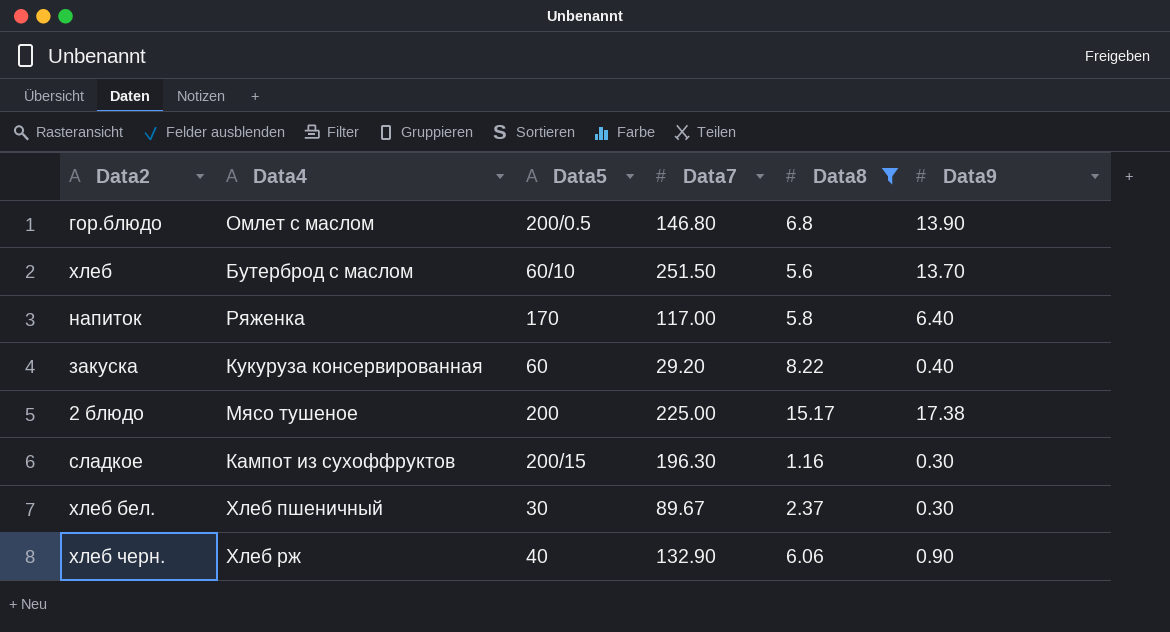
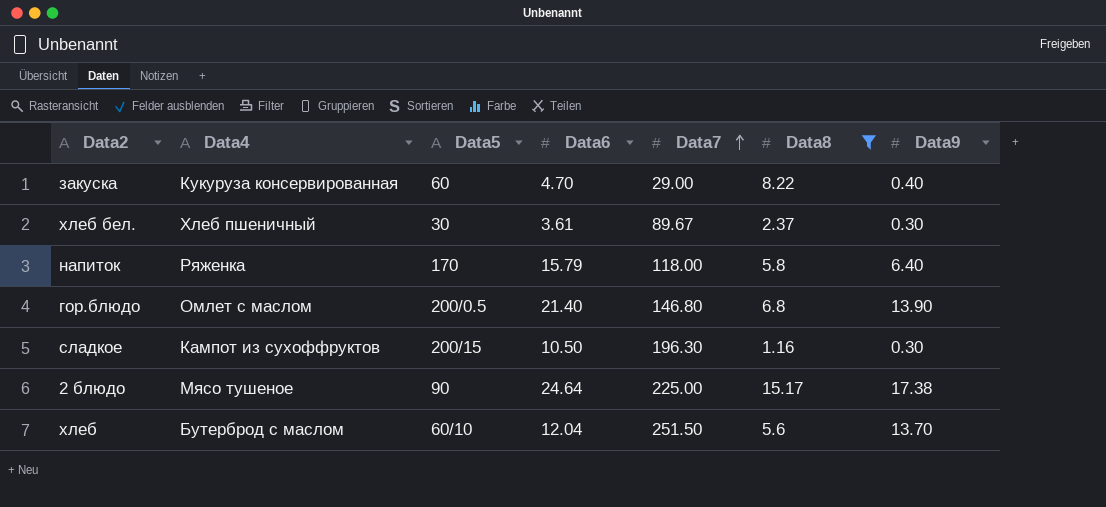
row order: none -> Data7 ascending
column Data6 | position: none -> 4
row хлеб черн.: Хлеб рж | 40 | 132.90 | 6.06 | 0.90 -> none
закуска | Data7: 29.20 -> 29.00
напиток | Data7: 117.00 -> 118.00
2 блюдо | Data5: 200 -> 90

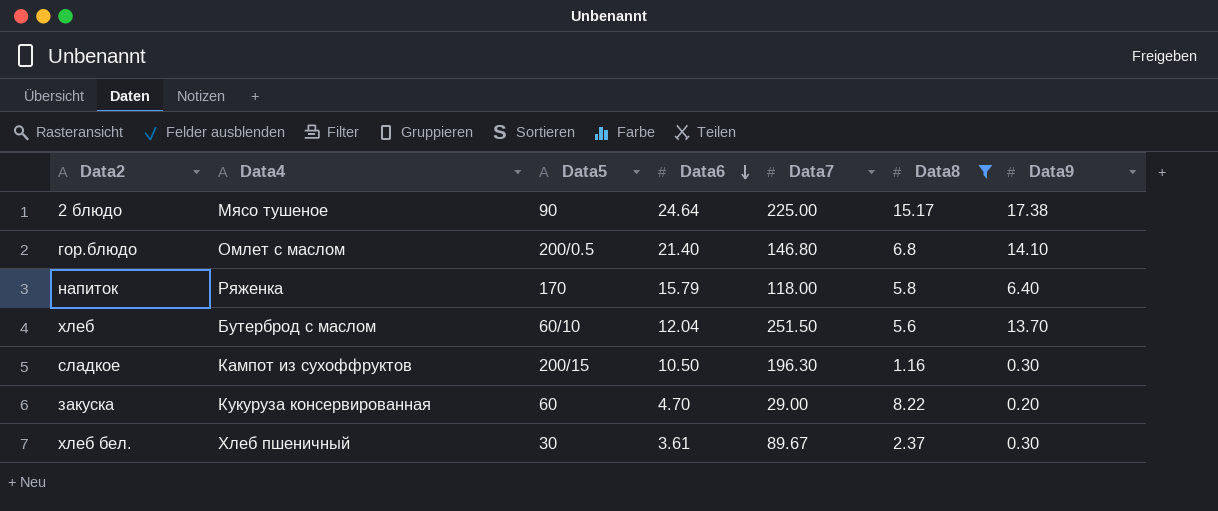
row order: Data7 ascending -> Data6 descending
гор.блюдо | Data9: 13.90 -> 14.10
закуска | Data9: 0.40 -> 0.20

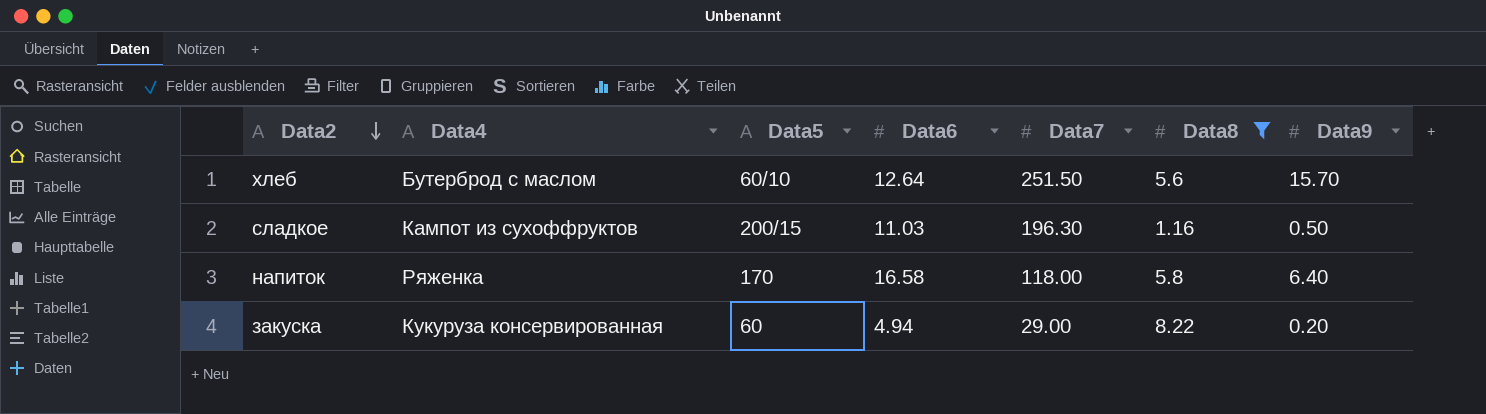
row order: Data6 descending -> Data2 descending
row 2 блюдо: Мясо тушеное | 90 | 24.64 | 225.00 | 15.17 | 17.38 -> none
row гор.блюдо: Омлет с маслом | 200/0.5 | 21.40 | 146.80 | 6.8 | 14.10 -> none
row хлеб бел.: Хлеб пшеничный | 30 | 3.61 | 89.67 | 2.37 | 0.30 -> none
хлеб | Data6: 12.04 -> 12.64
хлеб | Data9: 13.70 -> 15.70
сладкое | Data6: 10.50 -> 11.03
сладкое | Data9: 0.30 -> 0.50
напиток | Data6: 15.79 -> 16.58
закуска | Data6: 4.70 -> 4.94

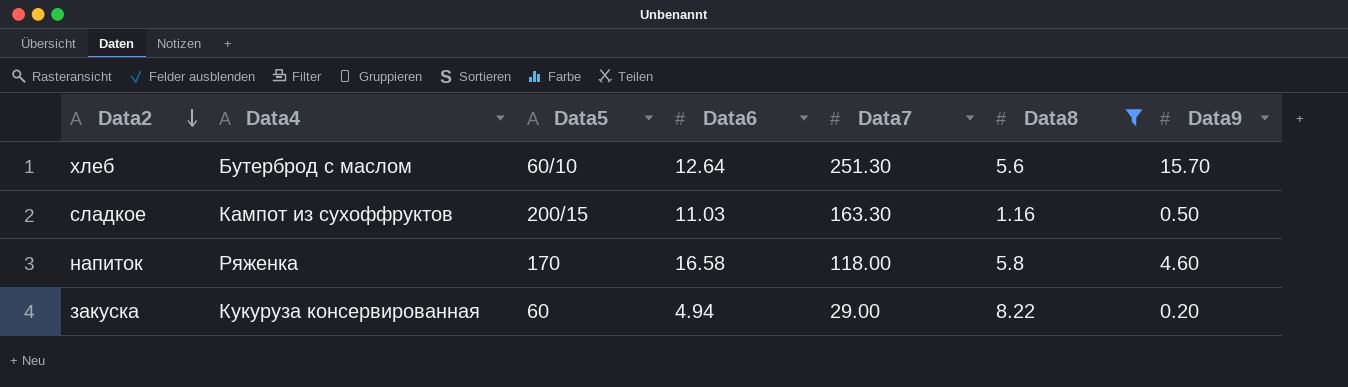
хлеб | Data7: 251.50 -> 251.30
сладкое | Data7: 196.30 -> 163.30
напиток | Data9: 6.40 -> 4.60

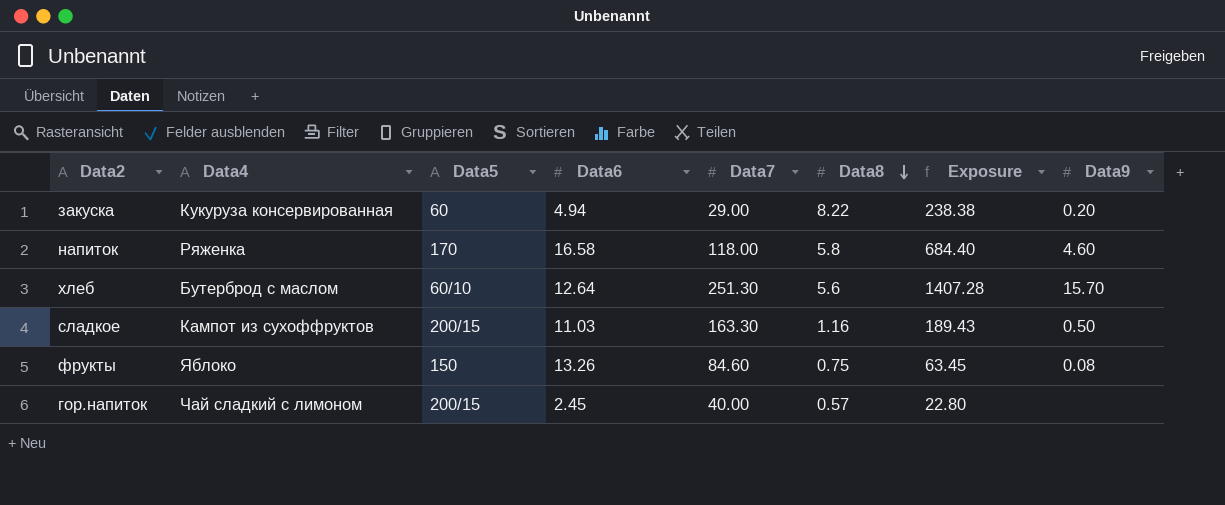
filter: Data8 >= 1.16 -> none
row order: Data2 descending -> Data8 descending
column Exposure | formula: none -> [Data7] * [Data8]

